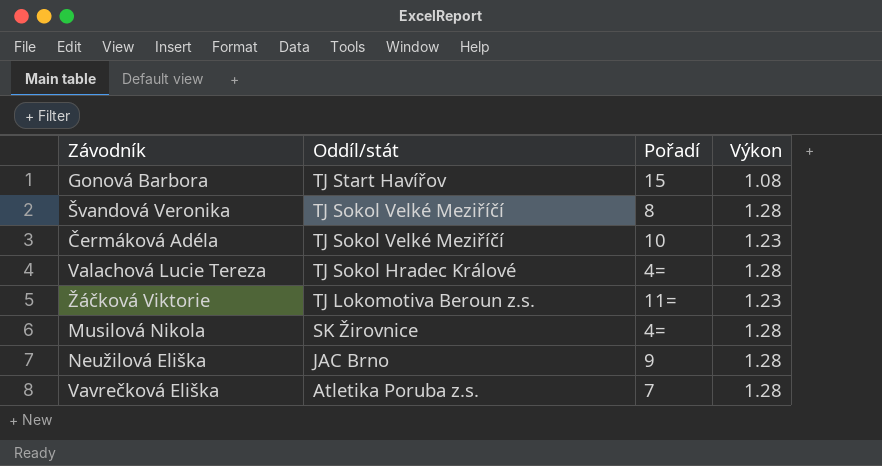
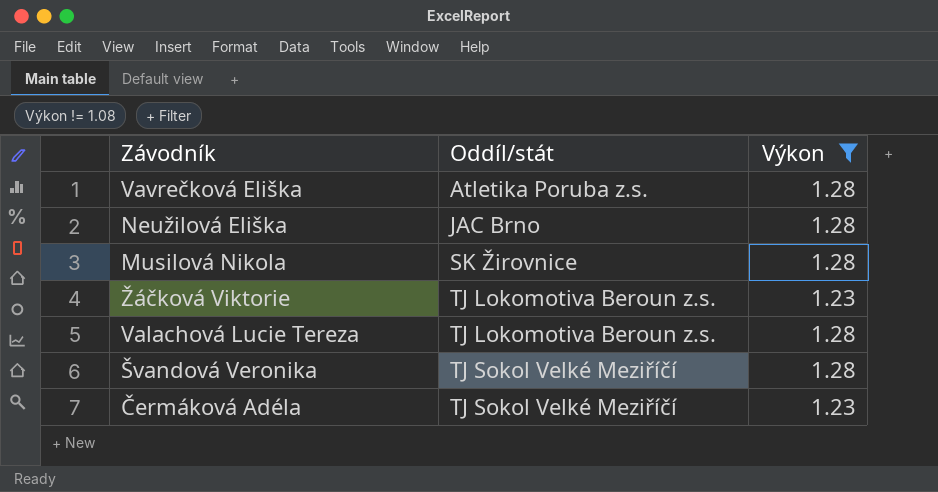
filter: none -> Výkon != 1.08
row order: Oddíl/stát descending -> Oddíl/stát ascending
column Pořadí | position: 3 -> none
Valachová Lucie Tereza | Oddíl/stát: TJ Sokol Hradec Králové -> TJ Lokomotiva Beroun z.s.

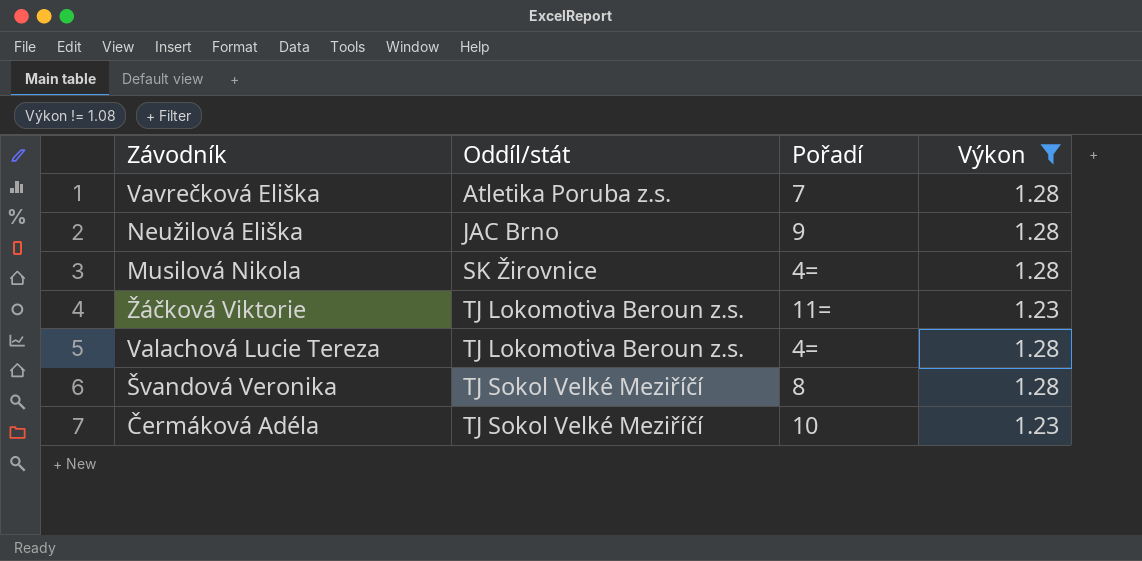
column Pořadí | position: none -> 3

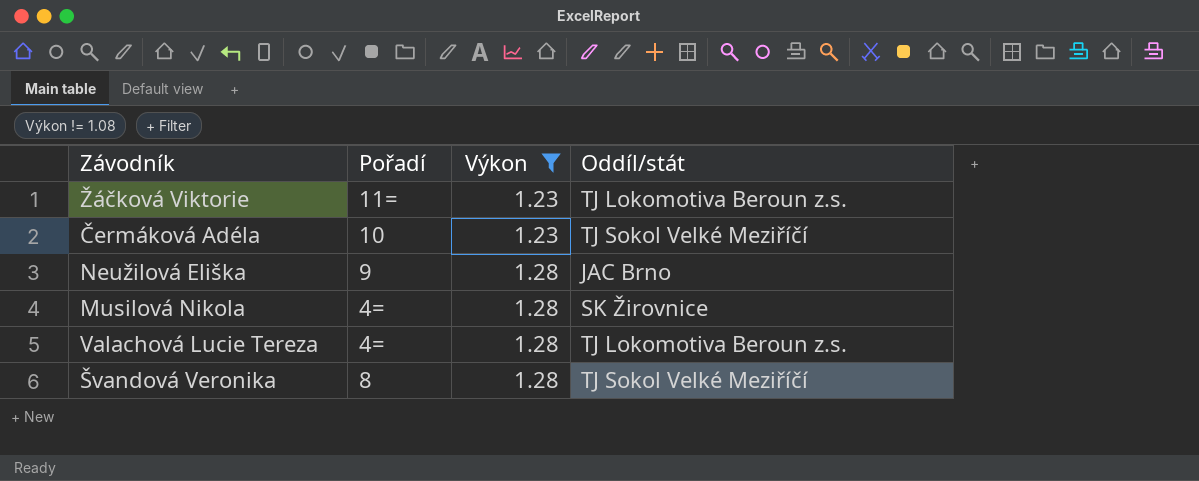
row order: Oddíl/stát ascending -> Výkon ascending
column Oddíl/stát | position: 2 -> 4
row Vavrečková Eliška: Atletika Poruba z.s. | 7 | 1.28 -> none

